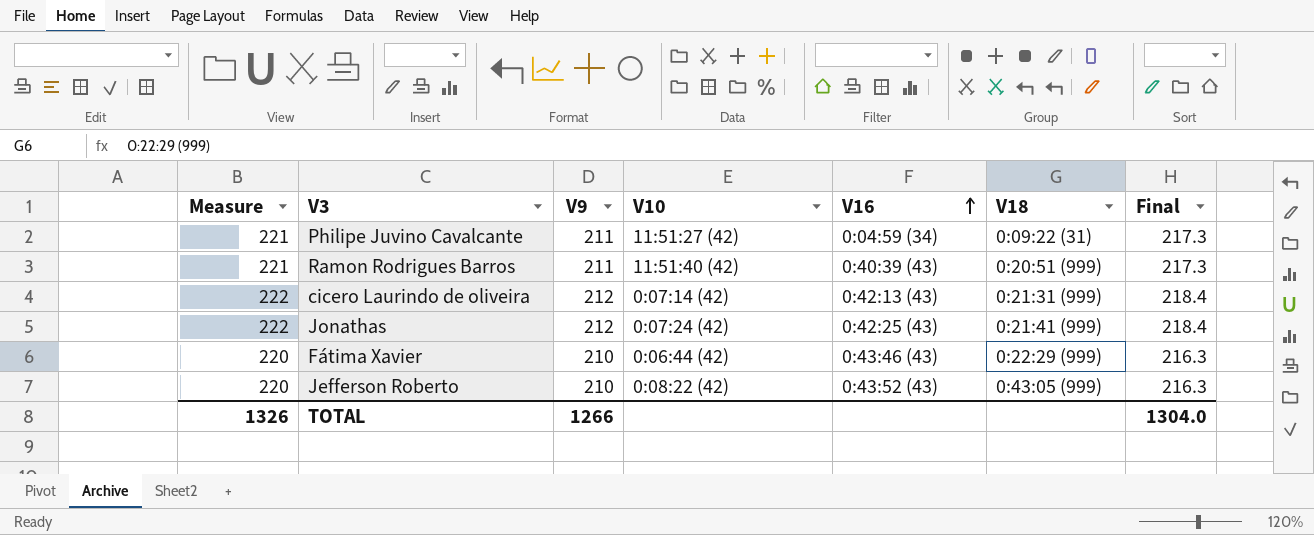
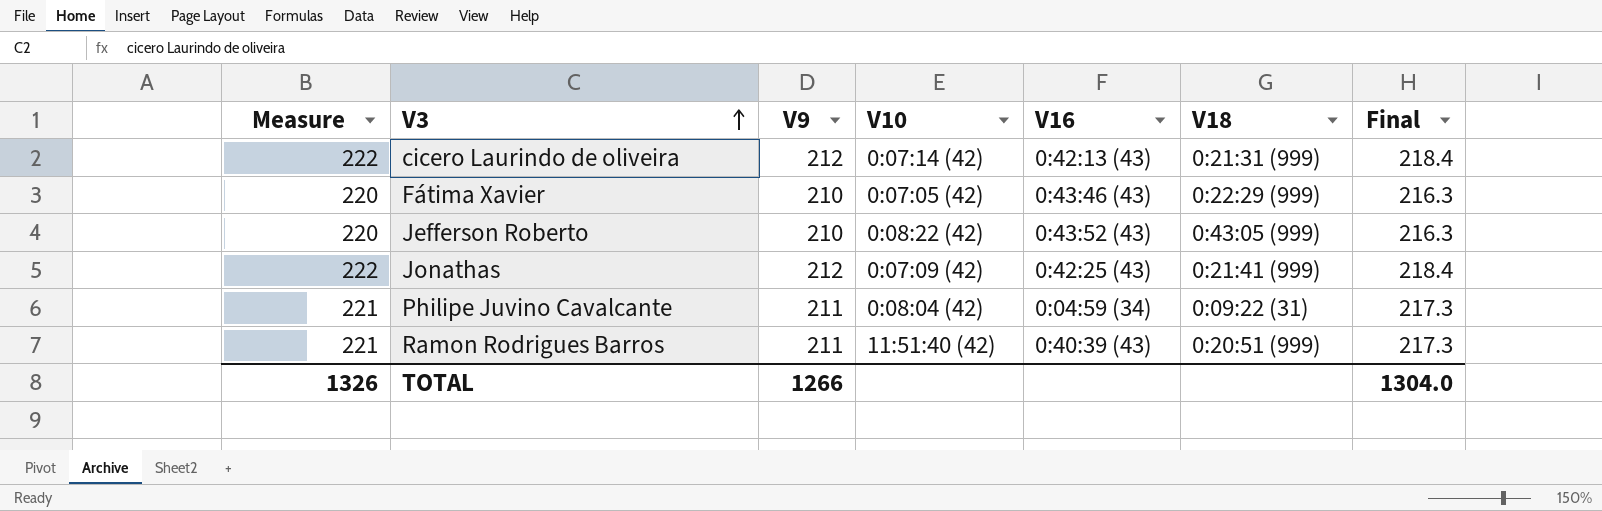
row order: V16 ascending -> V3 ascending
Fátima Xavier | V10: 0:06:44 (42) -> 0:07:05 (42)
Jonathas | V10: 0:07:24 (42) -> 0:07:09 (42)
Philipe Juvino Cavalcante | V10: 11:51:27 (42) -> 0:08:04 (42)

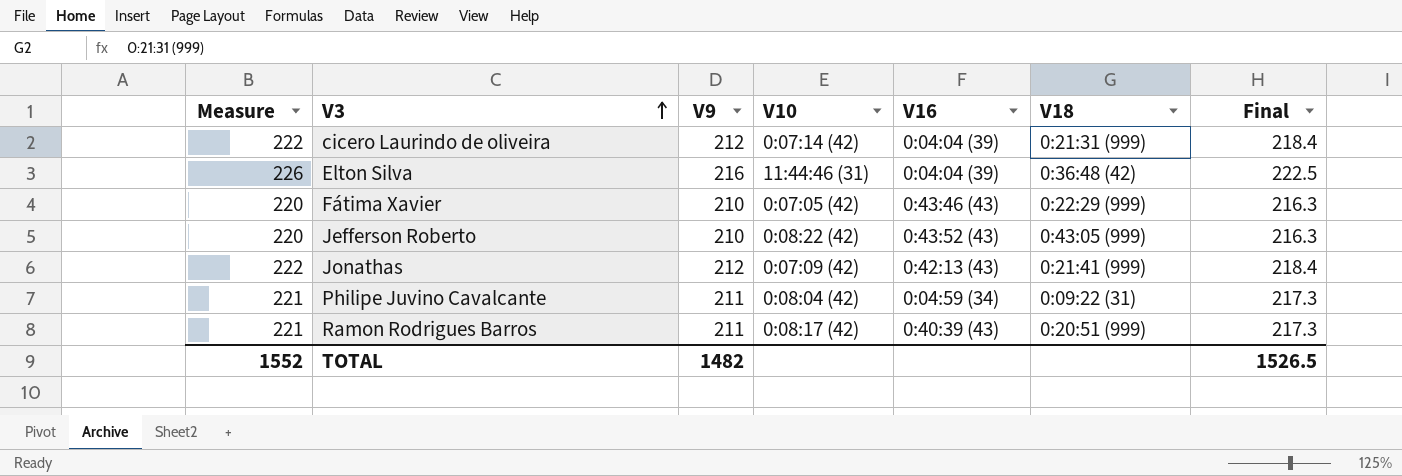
cicero Laurindo de oliveira | V16: 0:42:13 (43) -> 0:04:04 (39)
row Elton Silva: none -> 226 | 216 | 11:44:46 (31) | 0:04:04 (39) | 0:36:48 (42) | 222.5
Jonathas | V16: 0:42:25 (43) -> 0:42:13 (43)
Ramon Rodrigues Barros | V10: 11:51:40 (42) -> 0:08:17 (42)
TOTAL | Measure: 1326 -> 1552
TOTAL | V9: 1266 -> 1482
TOTAL | Final: 1304.0 -> 1526.5

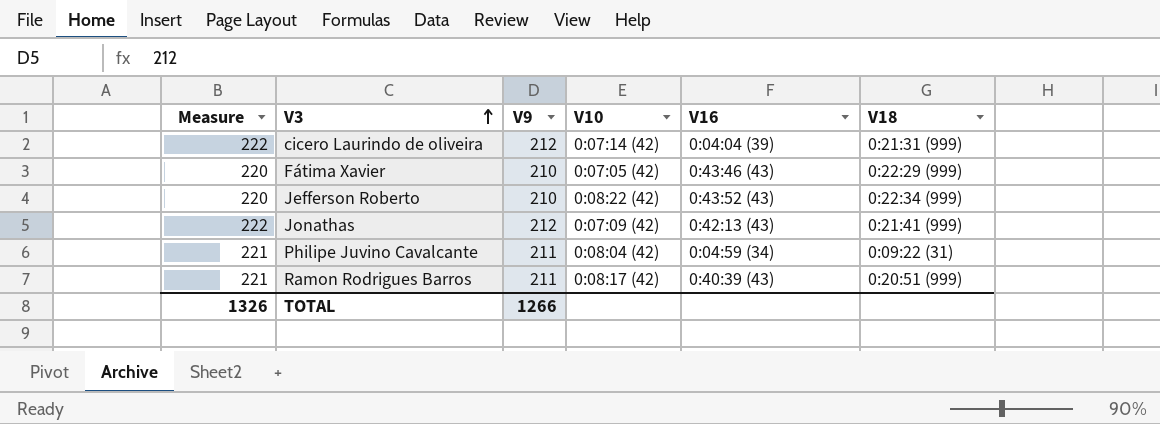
column Final | formula: [V9] * 1.03 -> none
row Elton Silva: 226 | 216 | 11:44:46 (31) | 0:04:04 (39) | 0:36:48 (42) | 222.5 -> none
Jefferson Roberto | V18: 0:43:05 (999) -> 0:22:34 (999)
TOTAL | Measure: 1552 -> 1326
TOTAL | V9: 1482 -> 1266

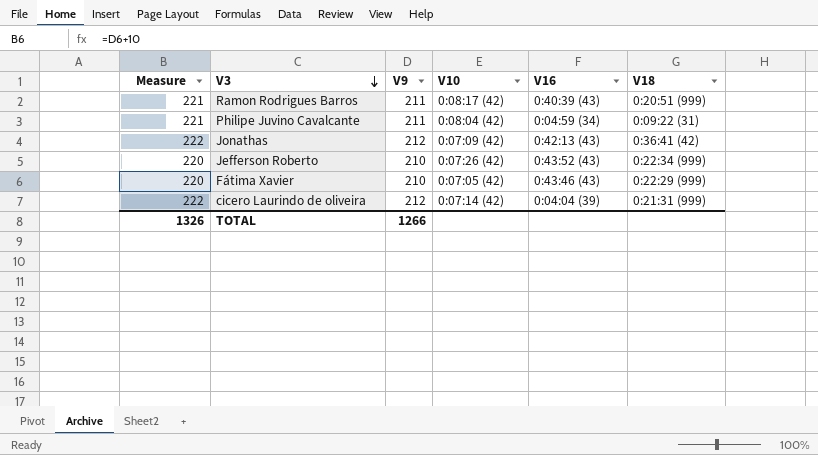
row order: V3 ascending -> V3 descending
Jonathas | V18: 0:21:41 (999) -> 0:36:41 (42)
Jefferson Roberto | V10: 0:08:22 (42) -> 0:07:26 (42)

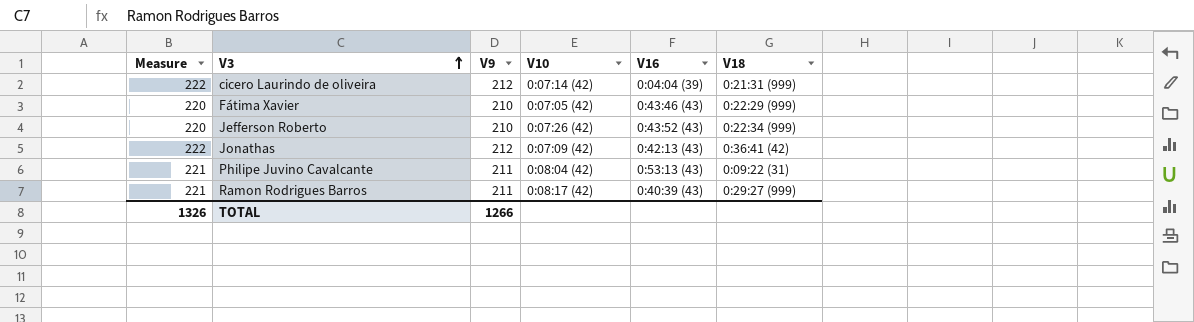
row order: V3 descending -> V3 ascending
Philipe Juvino Cavalcante | V16: 0:04:59 (34) -> 0:53:13 (43)
Ramon Rodrigues Barros | V18: 0:20:51 (999) -> 0:29:27 (999)

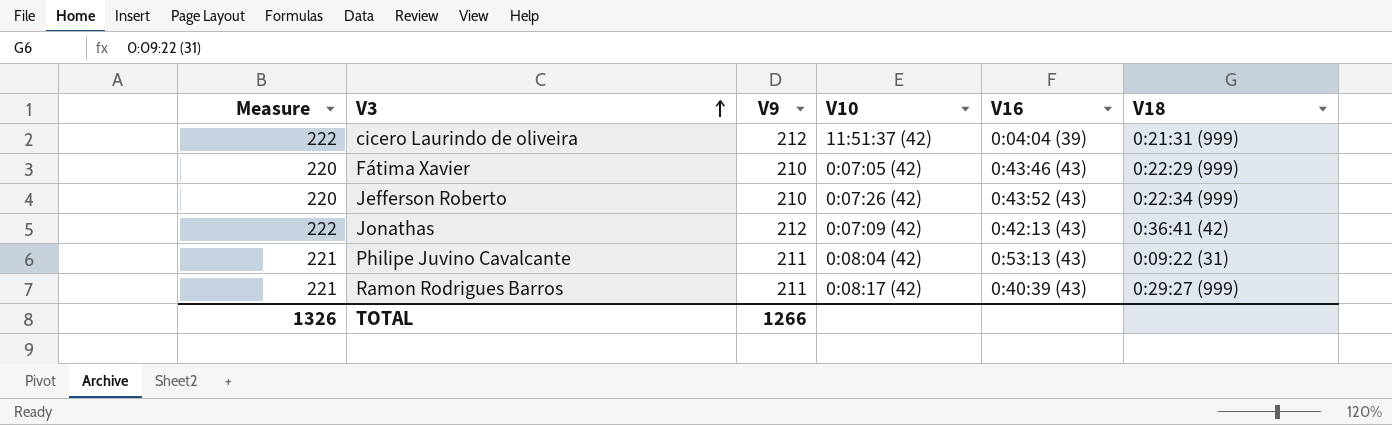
cicero Laurindo de oliveira | V10: 0:07:14 (42) -> 11:51:37 (42)

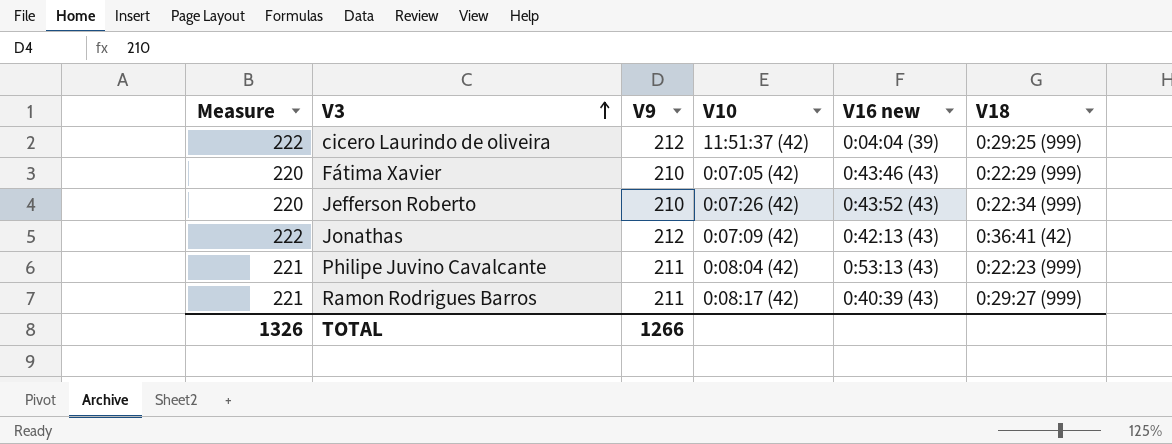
column name: V16 -> V16 new
cicero Laurindo de oliveira | V18: 0:21:31 (999) -> 0:29:25 (999)
Philipe Juvino Cavalcante | V18: 0:09:22 (31) -> 0:22:23 (999)

